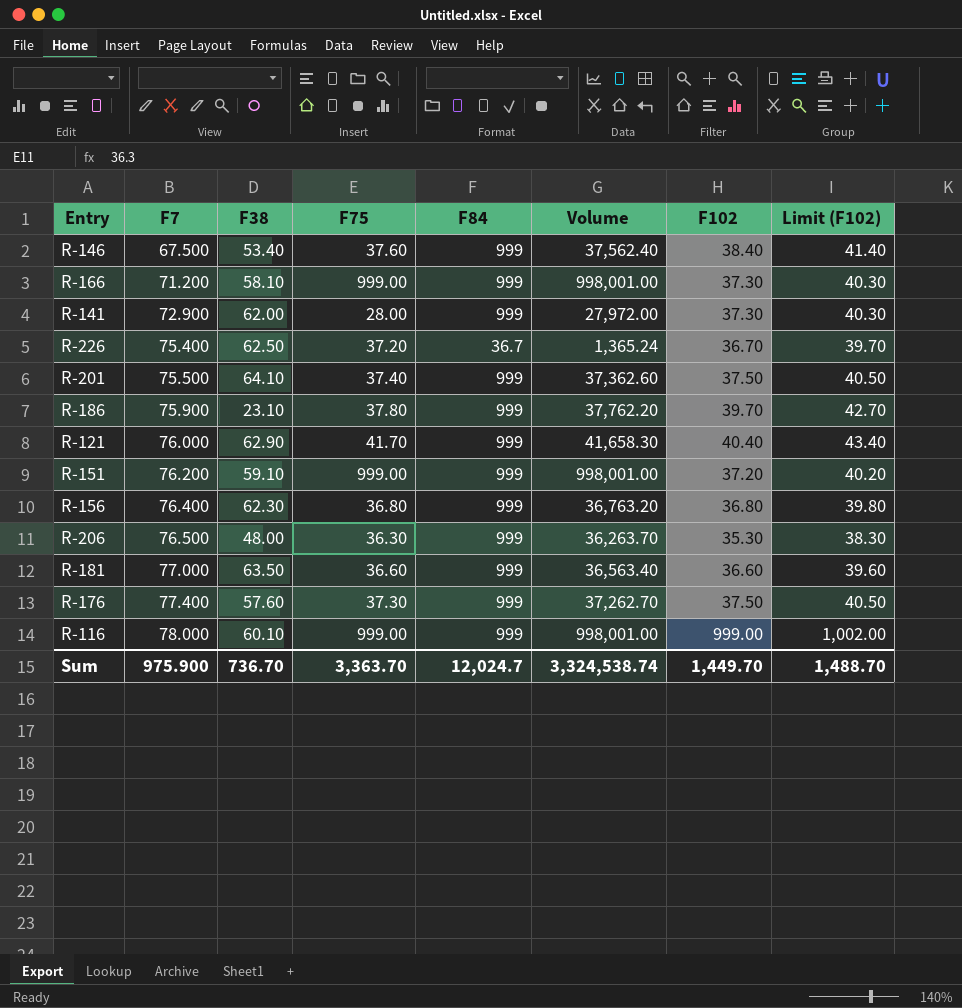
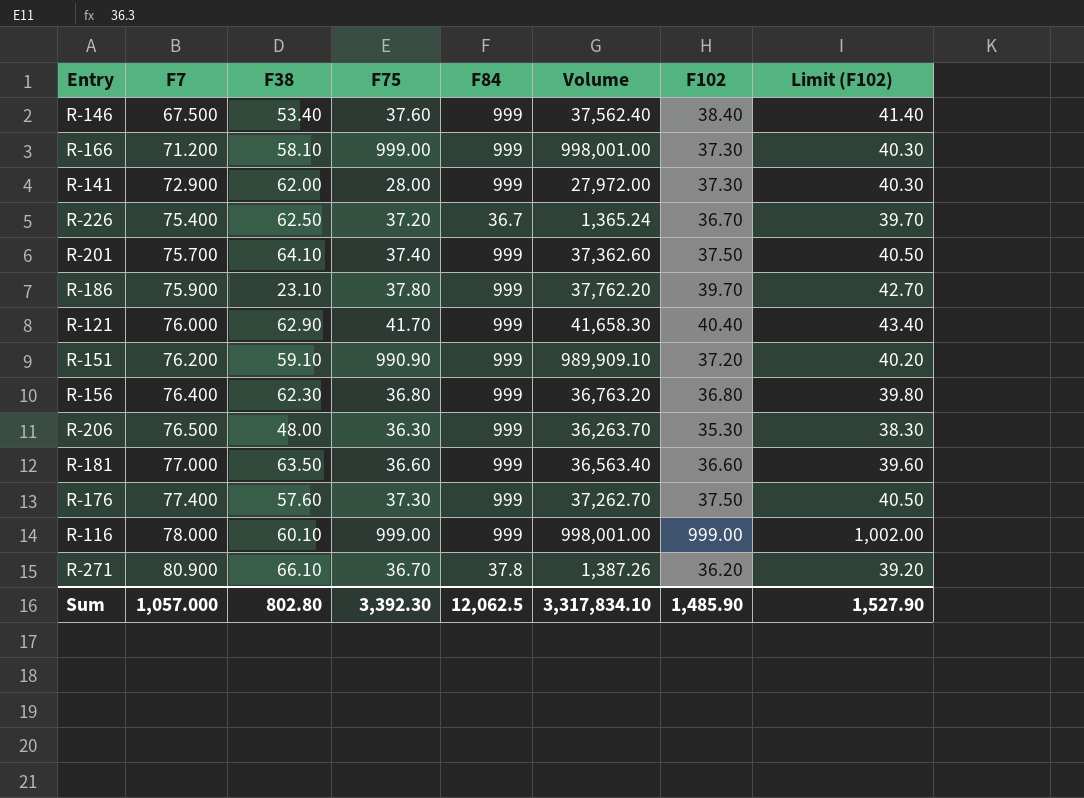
R-201 | F7: 75.500 -> 75.700
R-151 | F75: 999.00 -> 990.90
R-151 | Volume: 998,001.00 -> 989,909.10
row R-271: none -> 80.900 | 66.10 | 36.70 | 37.8 | 1,387.26 | 36.20 | 39.20
Sum | F7: 975.900 -> 1,057.000
Sum | F38: 736.70 -> 802.80
Sum | F75: 3,363.70 -> 3,392.30
Sum | F84: 12,024.7 -> 12,062.5
Sum | Volume: 3,324,538.74 -> 3,317,834.10
Sum | F102: 1,449.70 -> 1,485.90
Sum | Limit (F102): 1,488.70 -> 1,527.90

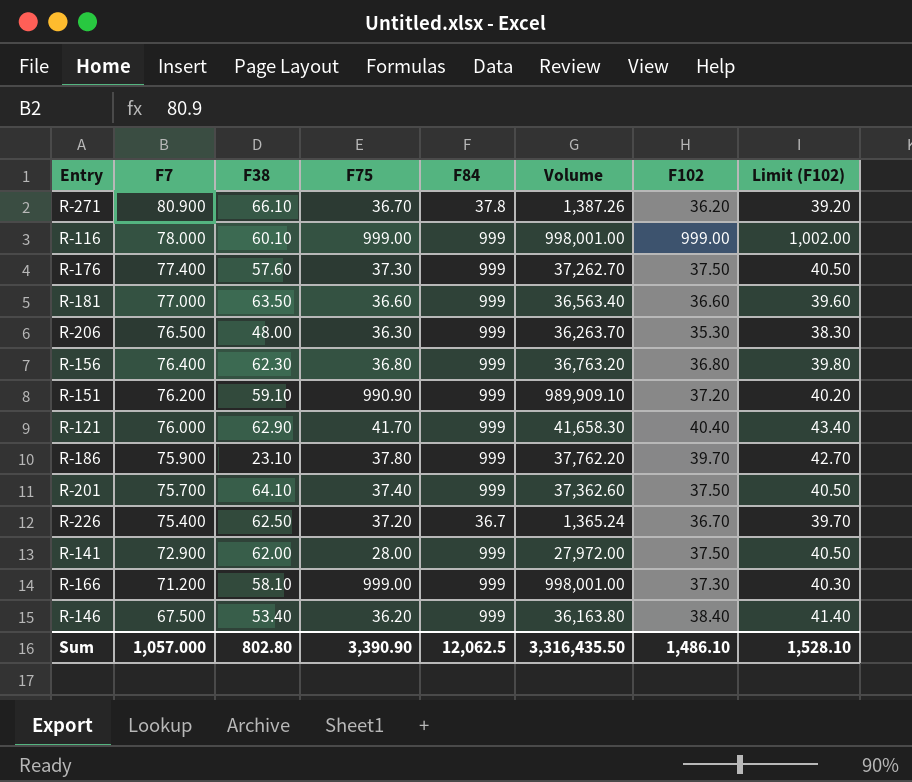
row order: F7 ascending -> F7 descending
R-141 | F102: 37.30 -> 37.50
R-141 | Limit (F102): 40.30 -> 40.50
R-146 | F75: 37.60 -> 36.20
R-146 | Volume: 37,562.40 -> 36,163.80
Sum | F75: 3,392.30 -> 3,390.90
Sum | Volume: 3,317,834.10 -> 3,316,435.50
Sum | F102: 1,485.90 -> 1,486.10
Sum | Limit (F102): 1,527.90 -> 1,528.10

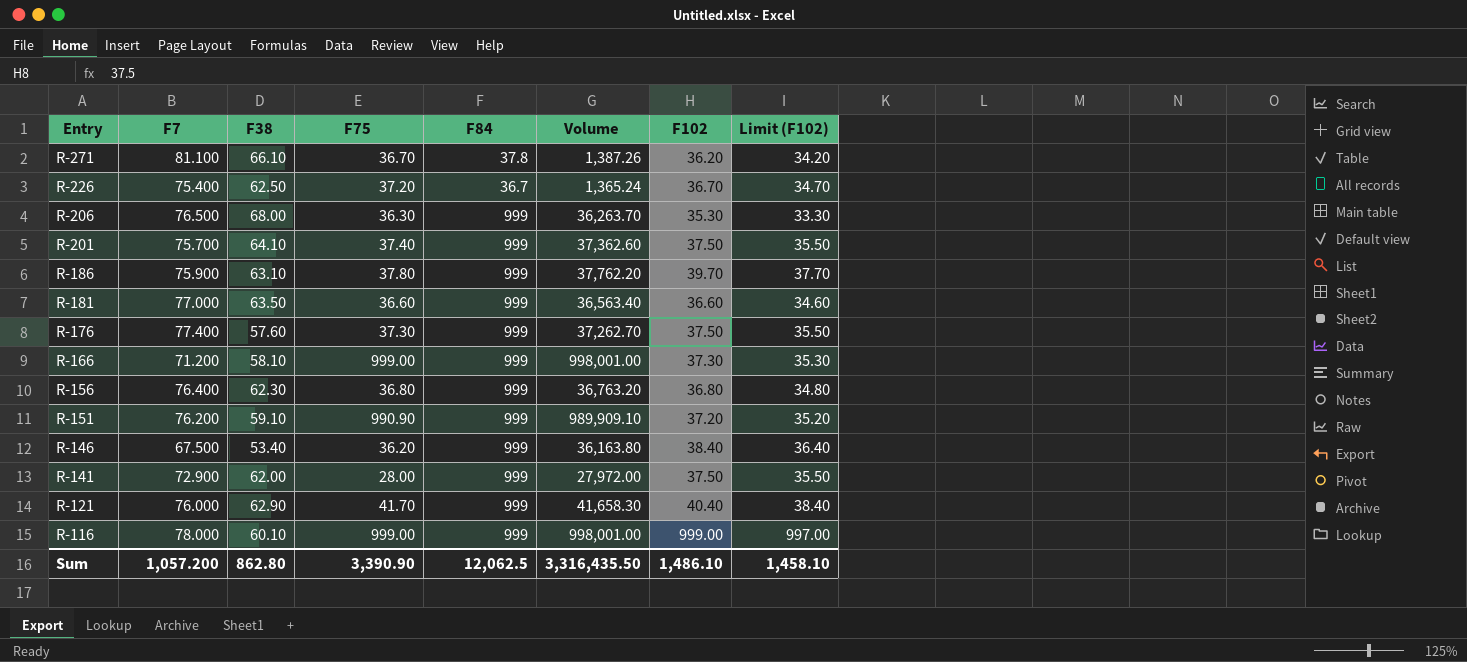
row order: F7 descending -> Entry descending
column Limit (F102) | formula: [F102] + 3 -> [F102] - 2
R-271 | F7: 80.900 -> 81.100
R-206 | F38: 48.00 -> 68.00
R-186 | F38: 23.10 -> 63.10
Sum | F7: 1,057.000 -> 1,057.200
Sum | F38: 802.80 -> 862.80
Sum | Limit (F102): 1,528.10 -> 1,458.10

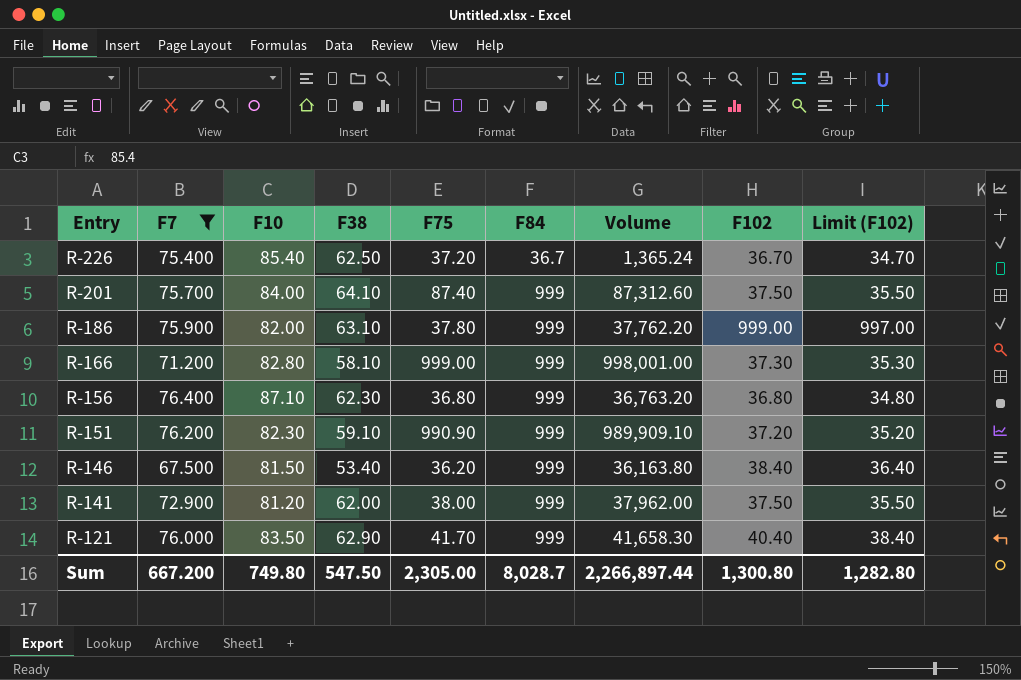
filter: none -> F7 <= 76.400
column F10 | position: none -> 3
R-201 | F75: 37.40 -> 87.40
R-201 | Volume: 37,362.60 -> 87,312.60
R-186 | F102: 39.70 -> 999.00
R-186 | Limit (F102): 37.70 -> 997.00
R-141 | F75: 28.00 -> 38.00
R-141 | Volume: 27,972.00 -> 37,962.00
Sum | F7: 1,057.200 -> 667.200
Sum | F38: 862.80 -> 547.50
Sum | F75: 3,390.90 -> 2,305.00
Sum | F84: 12,062.5 -> 8,028.7
Sum | Volume: 3,316,435.50 -> 2,266,897.44
Sum | F102: 1,486.10 -> 1,300.80
Sum | Limit (F102): 1,458.10 -> 1,282.80

